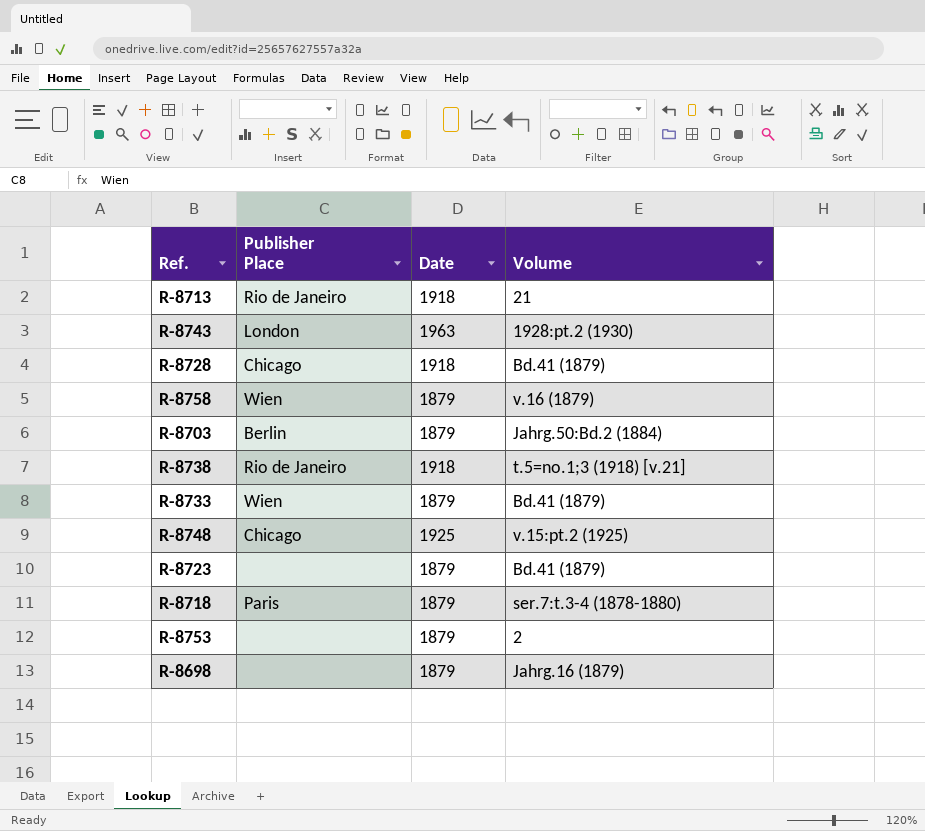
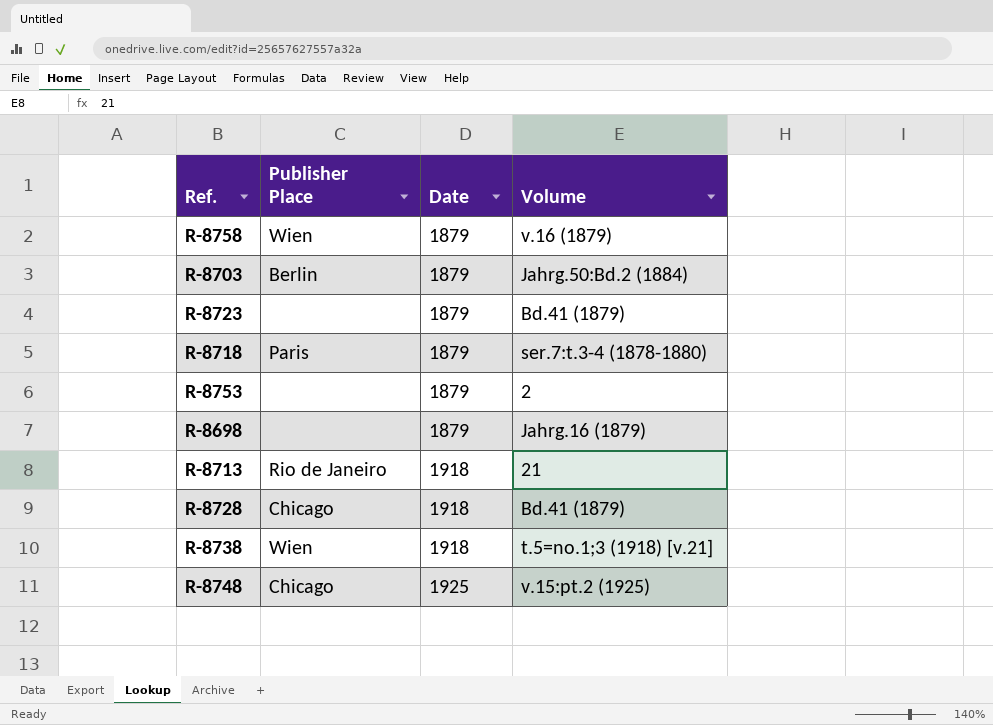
row order: none -> Date ascending
row R-8743: London | 1963 | 1928:pt.2 (1930) -> none
row R-8733: Wien | 1879 | Bd.41 (1879) -> none
R-8738 | Publisher Place: Rio de Janeiro -> Wien

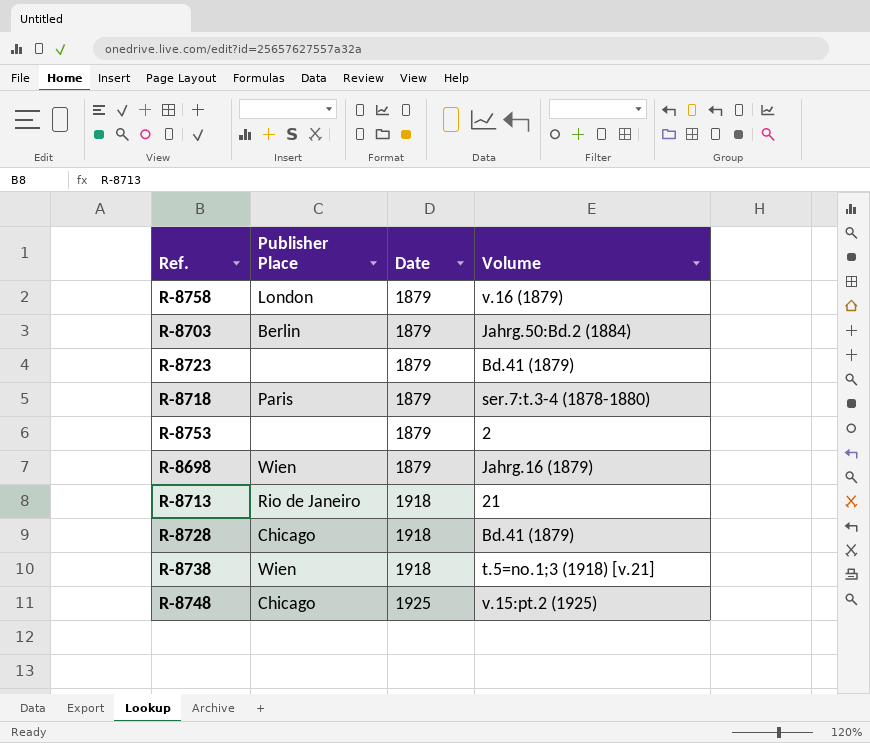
R-8758 | Publisher Place: Wien -> London
R-8698 | Publisher Place: none -> Wien

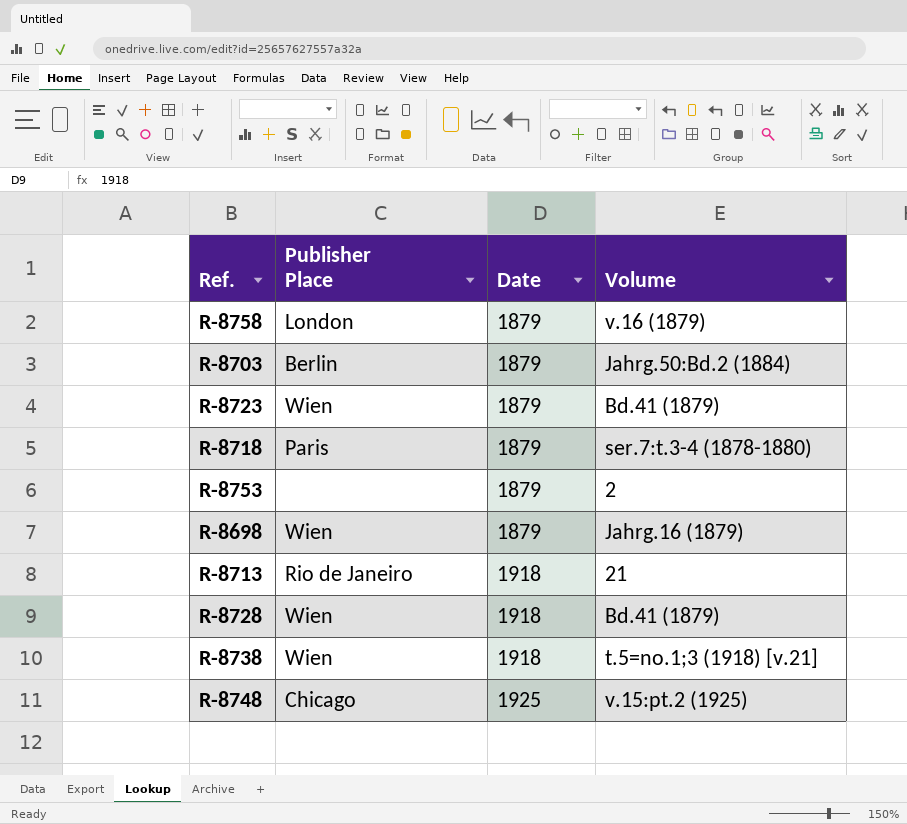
R-8723 | Publisher Place: none -> Wien
R-8728 | Publisher Place: Chicago -> Wien

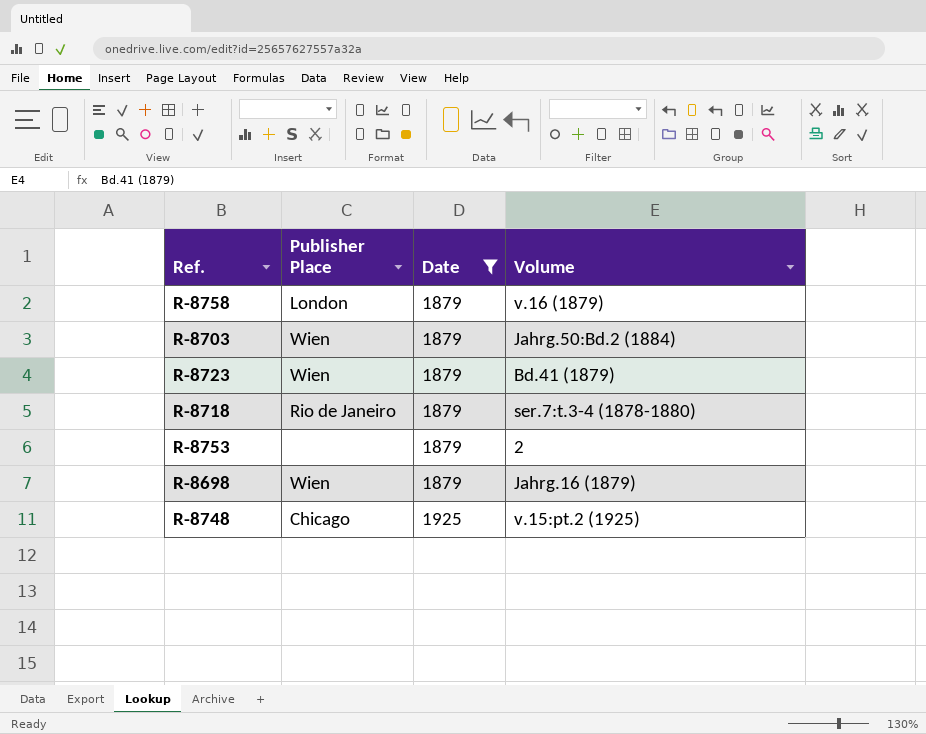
filter: none -> Date != 1918
R-8703 | Publisher Place: Berlin -> Wien
R-8718 | Publisher Place: Paris -> Rio de Janeiro

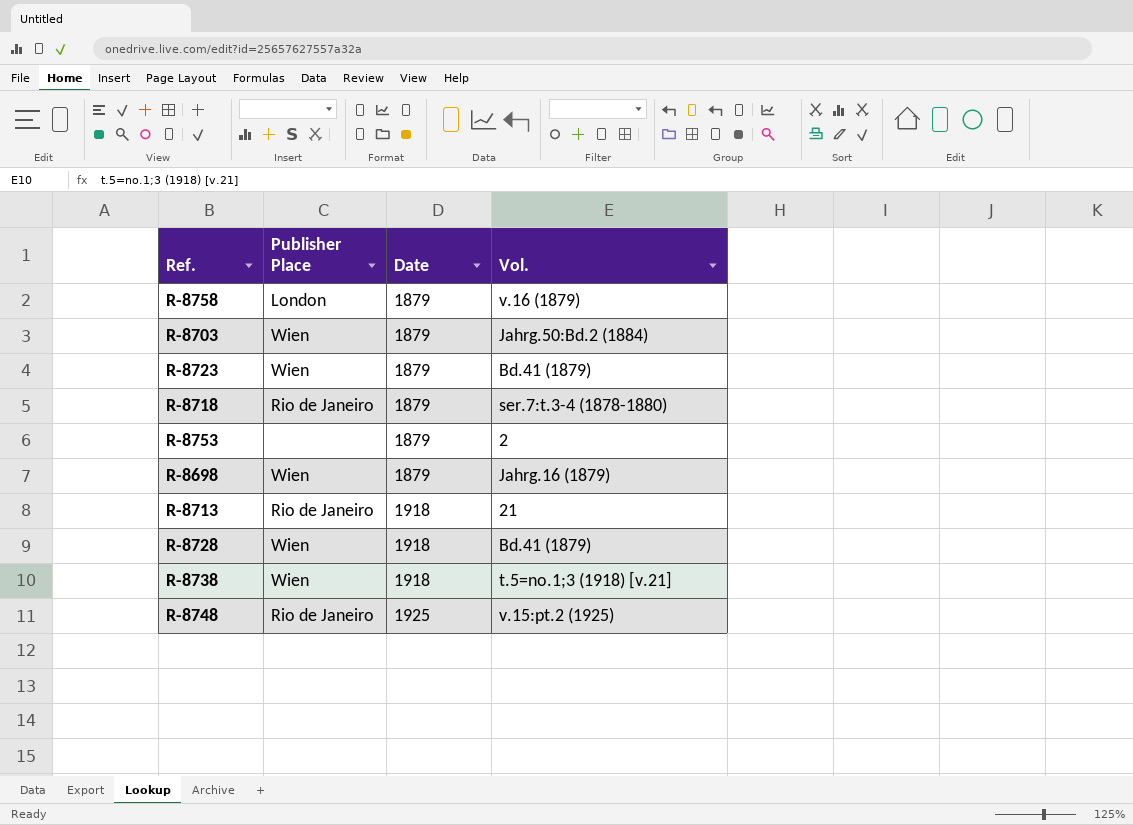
filter: Date != 1918 -> none
column name: Volume -> Vol.
R-8748 | Publisher Place: Chicago -> Rio de Janeiro

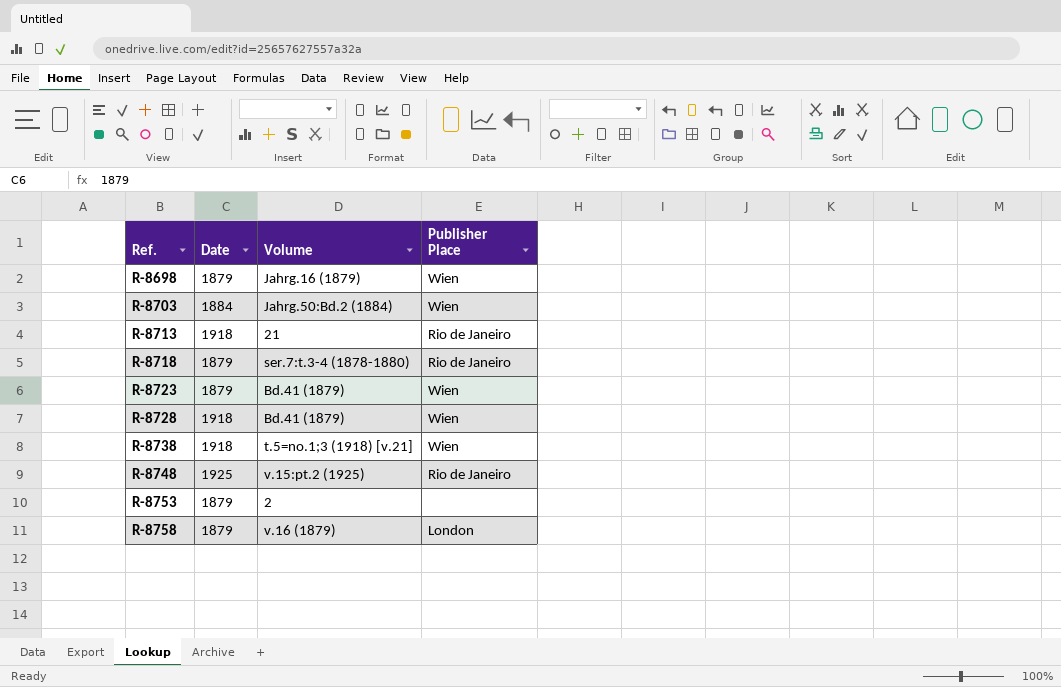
row order: Date ascending -> Ref. ascending
column name: Vol. -> Volume
column Publisher Place | position: 2 -> 4
R-8703 | Date: 1879 -> 1884

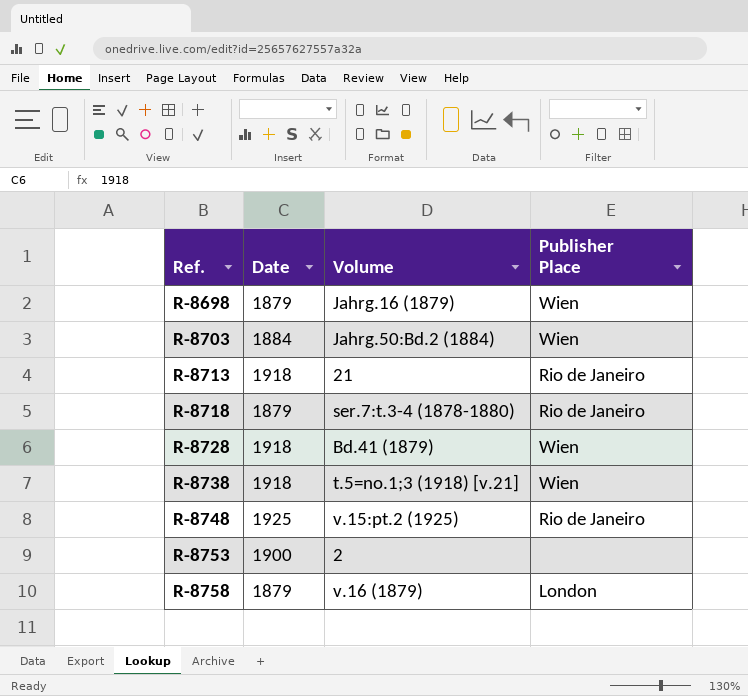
row R-8723: 1879 | Bd.41 (1879) | Wien -> none
R-8753 | Date: 1879 -> 1900

